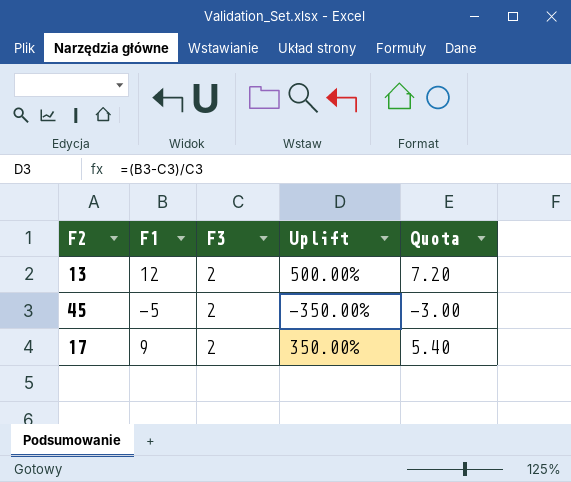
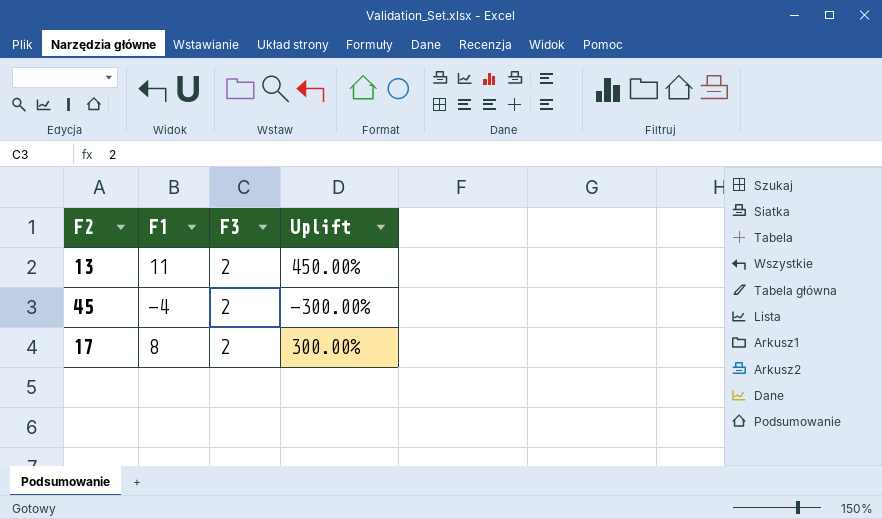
column Quota | formula: [F1] * 0.6 -> none
13 | F1: 12 -> 11
13 | Uplift: 500.00% -> 450.00%
45 | F1: -5 -> -4
45 | Uplift: -350.00% -> -300.00%
17 | F1: 9 -> 8
17 | Uplift: 350.00% -> 300.00%

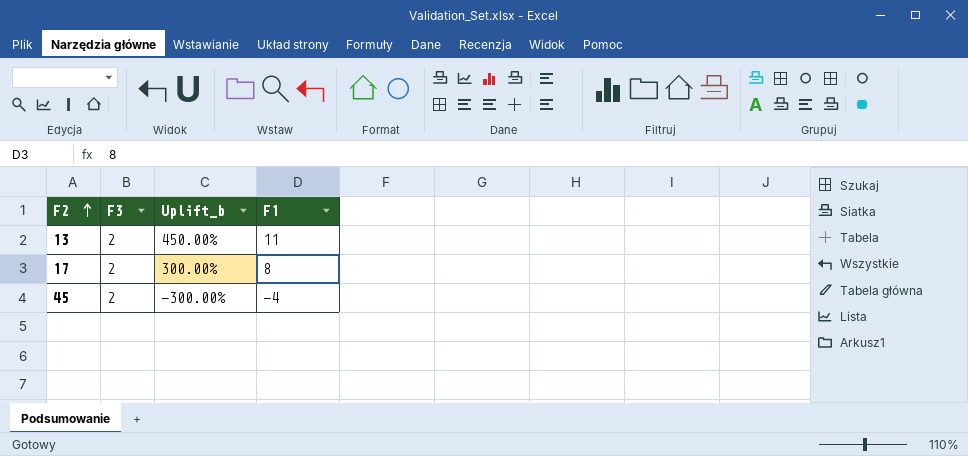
row order: none -> F2 ascending
column name: Uplift -> Uplift_b
column F1 | position: 2 -> 4

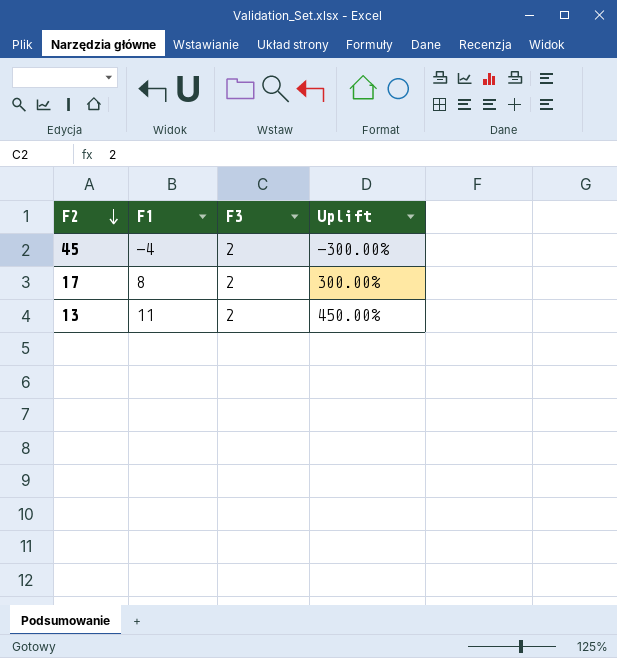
row order: F2 ascending -> F2 descending
column F1 | position: 4 -> 2
column name: Uplift_b -> Uplift

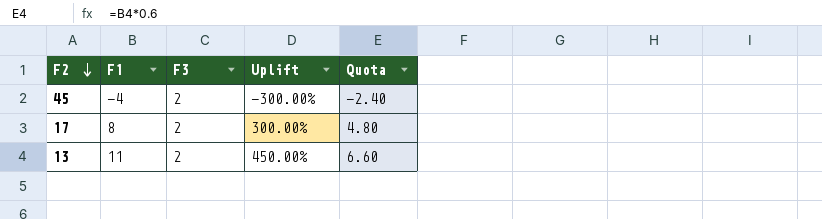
column Quota | formula: none -> [F1] * 0.6

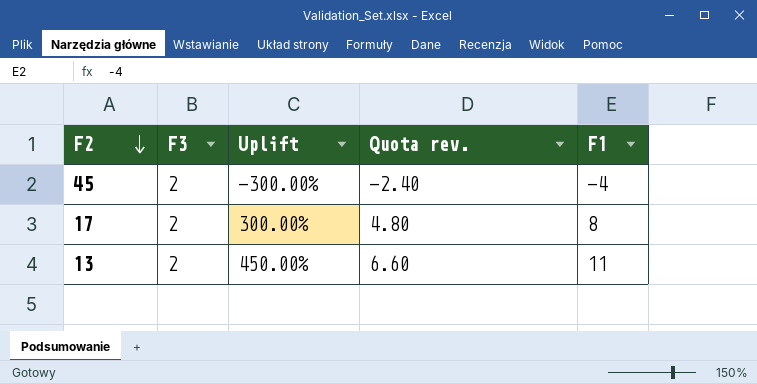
column name: Quota -> Quota rev.
column F1 | position: 2 -> 5

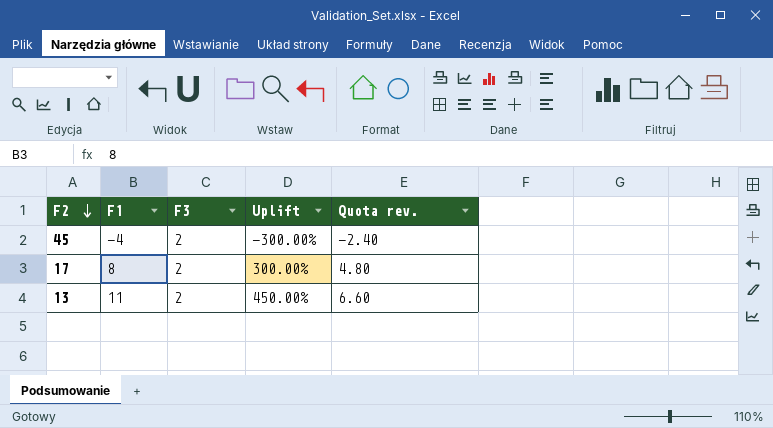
column F1 | position: 5 -> 2

